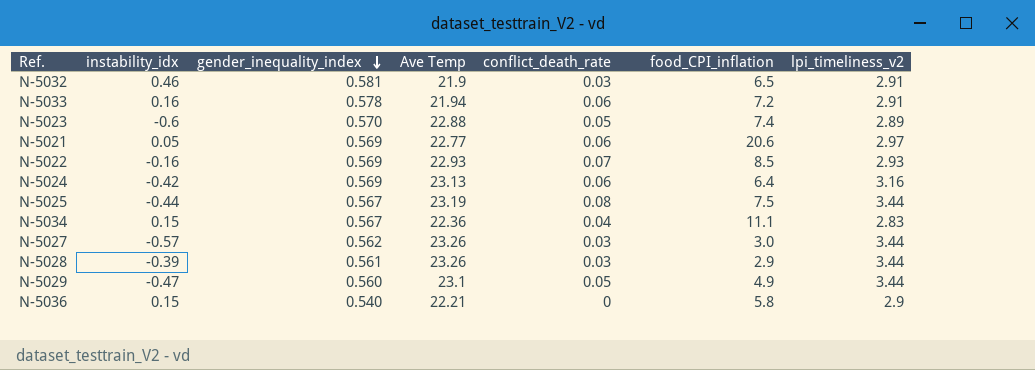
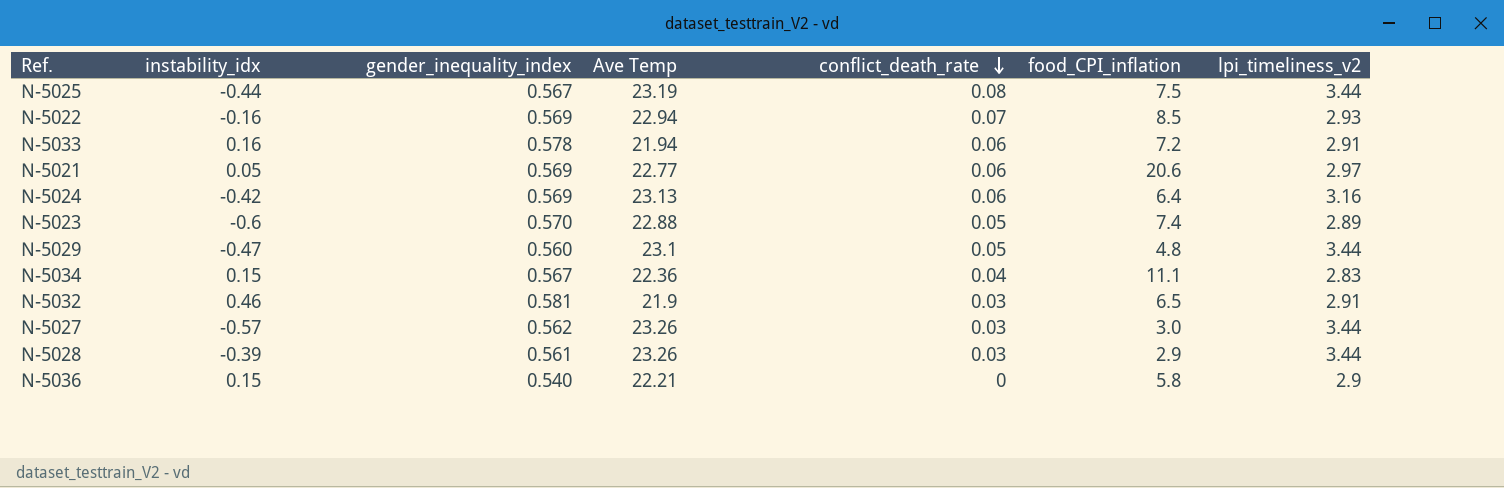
row order: gender_inequality_index descending -> conflict_death_rate descending
N-5022 | Ave Temp: 22.93 -> 22.94
N-5029 | food_CPI_inflation: 4.9 -> 4.8

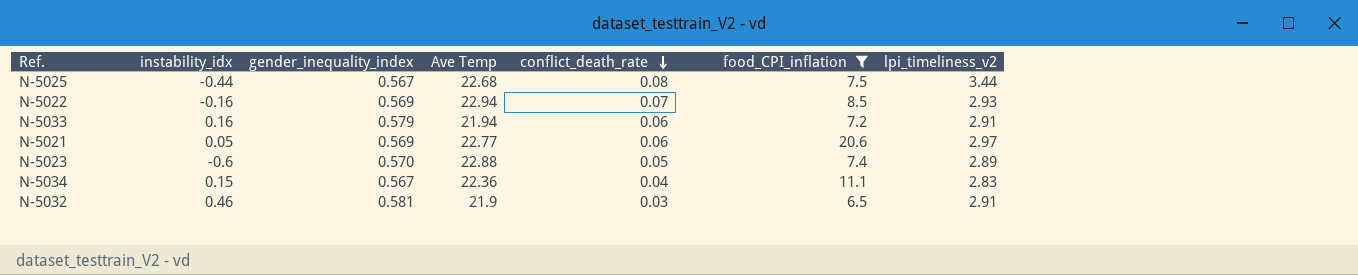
filter: none -> food_CPI_inflation >= 6.5
N-5025 | Ave Temp: 23.19 -> 22.68
N-5033 | gender_inequality_index: 0.578 -> 0.579

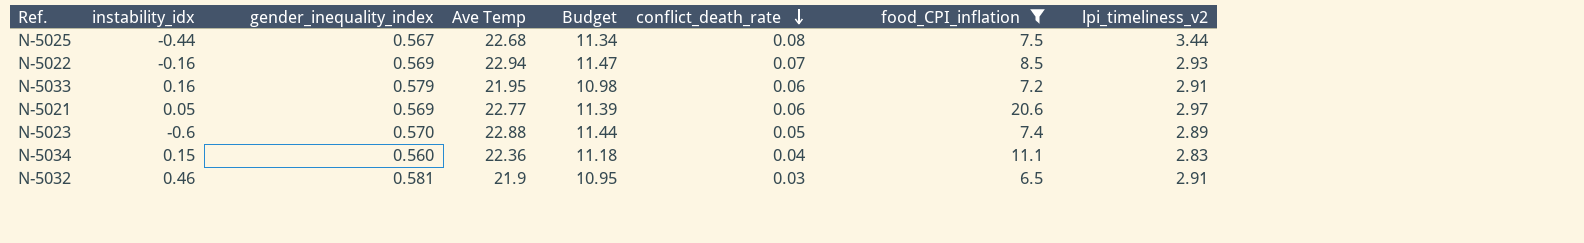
column Budget | formula: none -> [Ave Temp] * 0.5
N-5033 | Ave Temp: 21.94 -> 21.95
N-5034 | gender_inequality_index: 0.567 -> 0.560

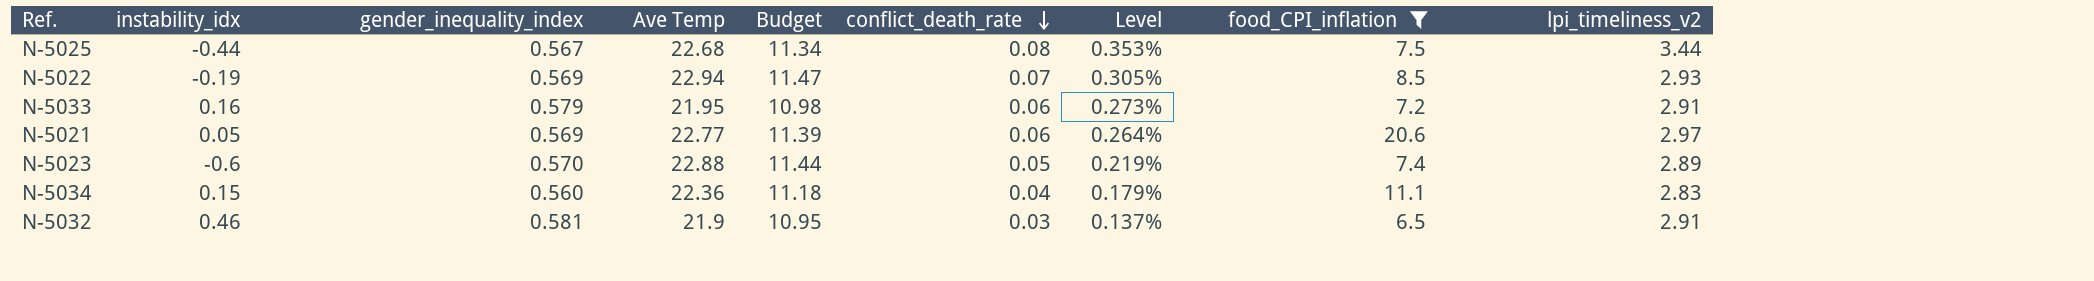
column Level | formula: none -> [conflict_death_rate] / [Ave Temp]
N-5022 | instability_idx: -0.16 -> -0.19

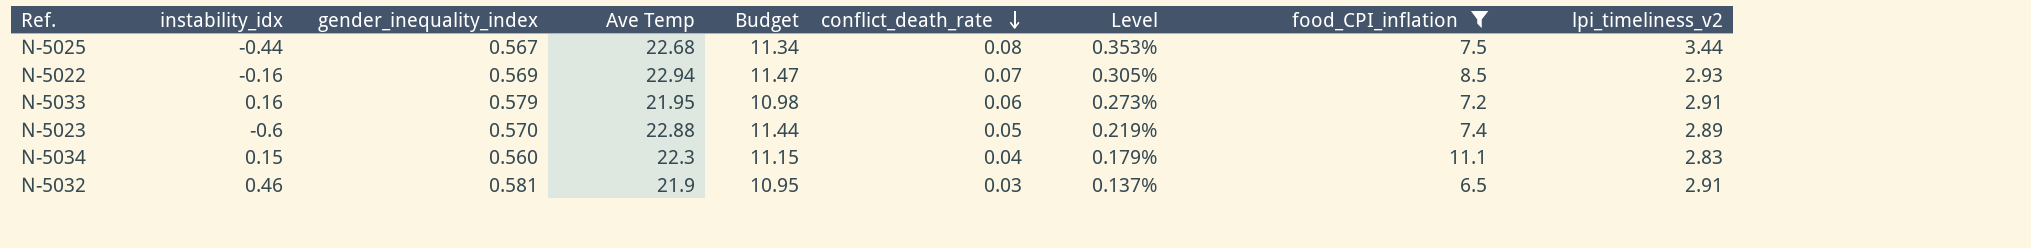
row N-5021: 0.05 | 0.569 | 22.77 | 11.39 | 0.06 | 0.264% | 20.6 | 2.97 -> none
N-5022 | instability_idx: -0.19 -> -0.16
N-5034 | Ave Temp: 22.36 -> 22.3
N-5034 | Budget: 11.18 -> 11.15

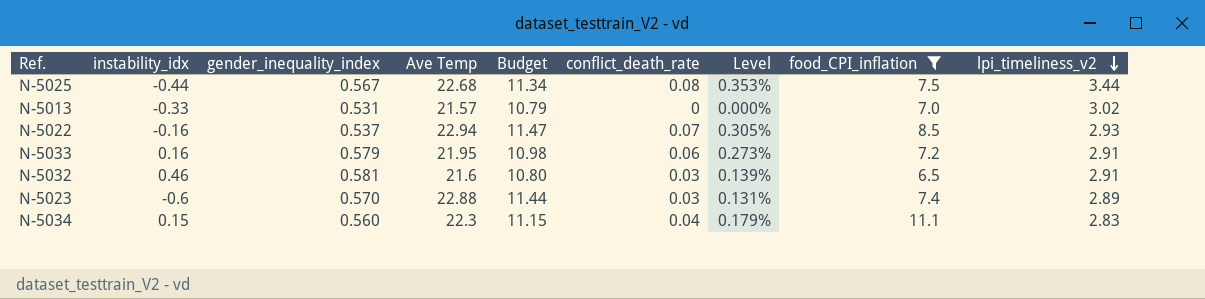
row order: conflict_death_rate descending -> lpi_timeliness_v2 descending
row N-5013: none -> -0.33 | 0.531 | 21.57 | 10.79 | 0 | 0.000% | 7.0 | 3.02
N-5022 | gender_inequality_index: 0.569 -> 0.537
N-5032 | Ave Temp: 21.9 -> 21.6
N-5032 | Budget: 10.95 -> 10.80
N-5032 | Level: 0.137% -> 0.139%
N-5023 | conflict_death_rate: 0.05 -> 0.03
N-5023 | Level: 0.219% -> 0.131%

